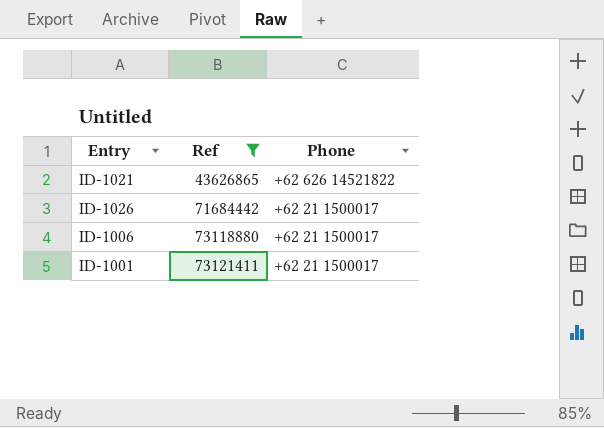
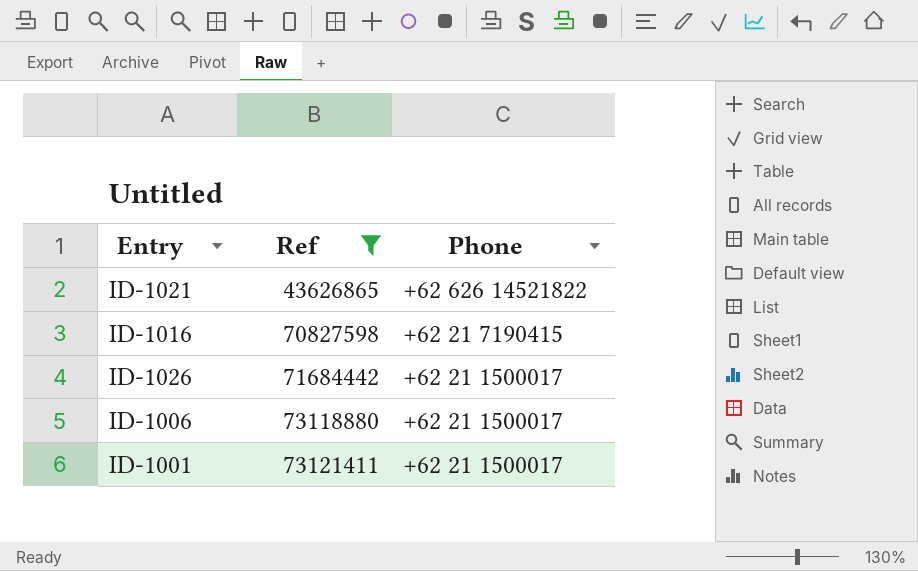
row ID-1016: none -> 70827598 | +62 21 7190415

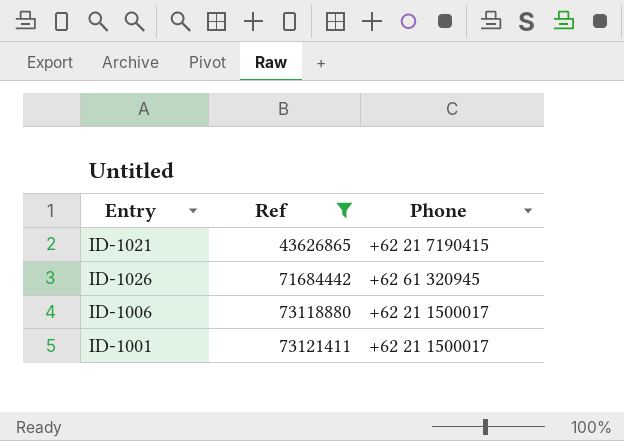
row ID-1016: 70827598 | +62 21 7190415 -> none
ID-1021 | Phone: +62 626 14521822 -> +62 21 7190415
ID-1026 | Phone: +62 21 1500017 -> +62 61 320945

